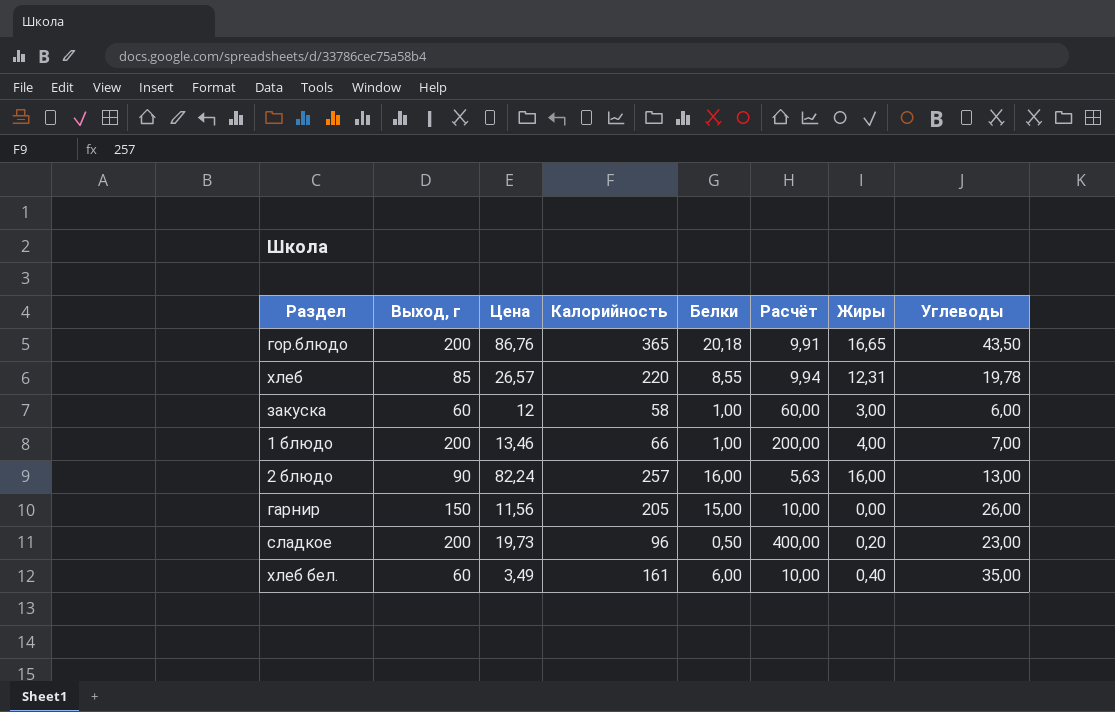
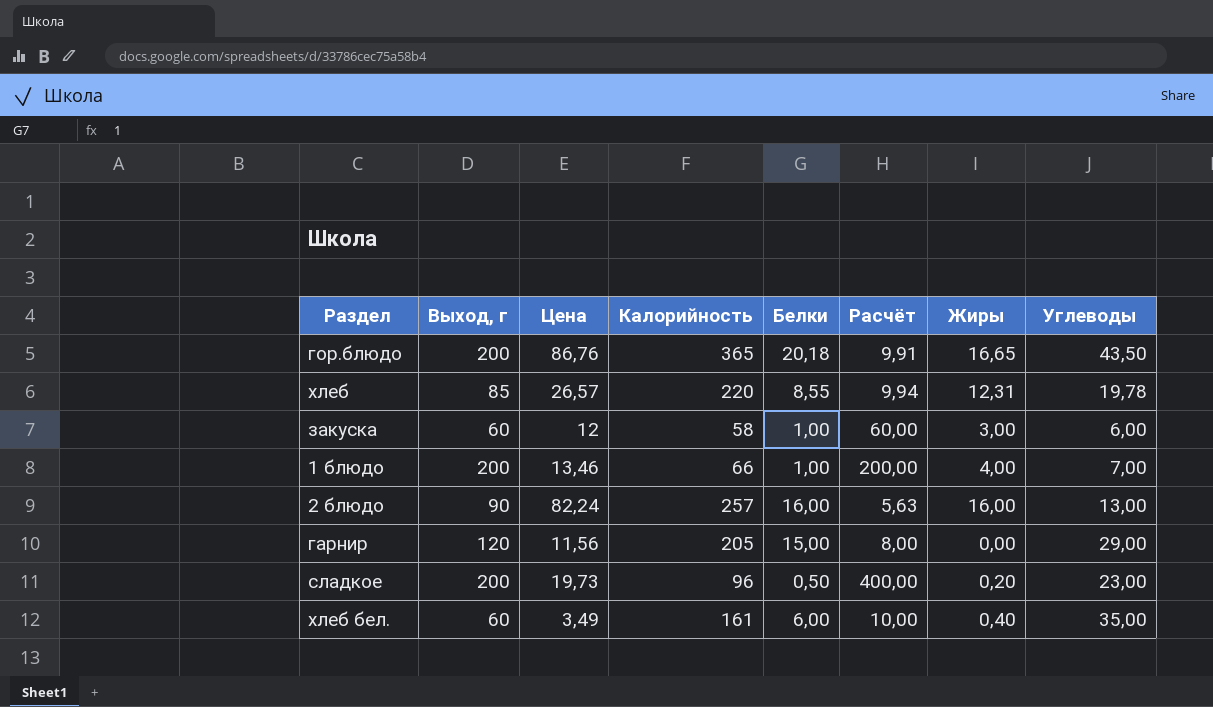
гарнир | Выход, г: 150 -> 120
гарнир | Расчёт: 10,00 -> 8,00
гарнир | Углеводы: 26,00 -> 29,00

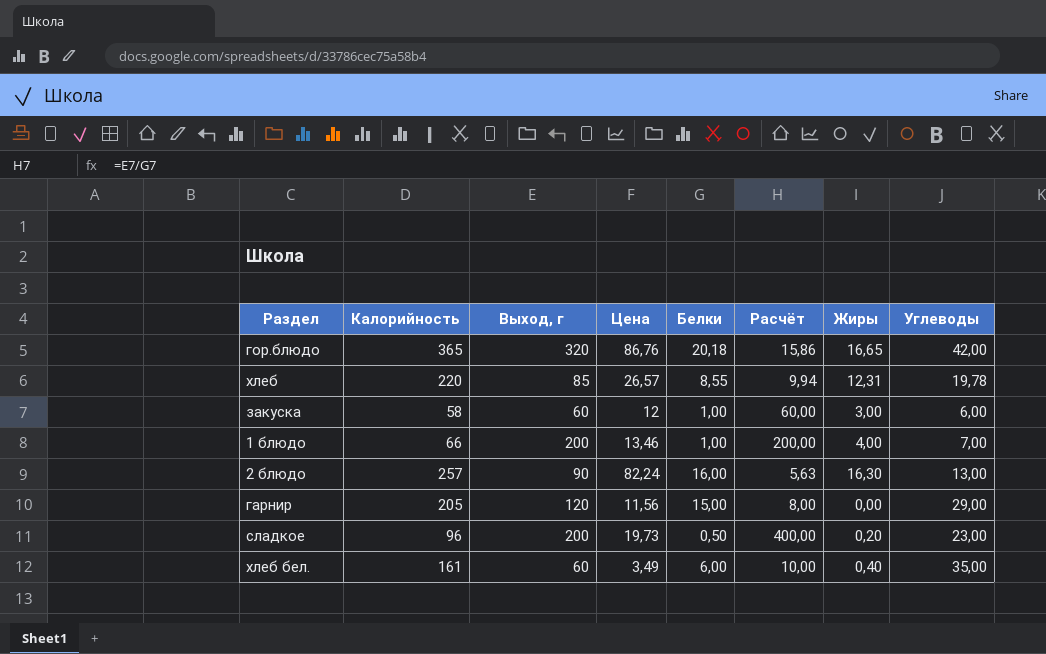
column Калорийность | position: 4 -> 2
гор.блюдо | Выход, г: 200 -> 320
гор.блюдо | Расчёт: 9,91 -> 15,86
гор.блюдо | Углеводы: 43,50 -> 42,00
2 блюдо | Жиры: 16,00 -> 16,30

